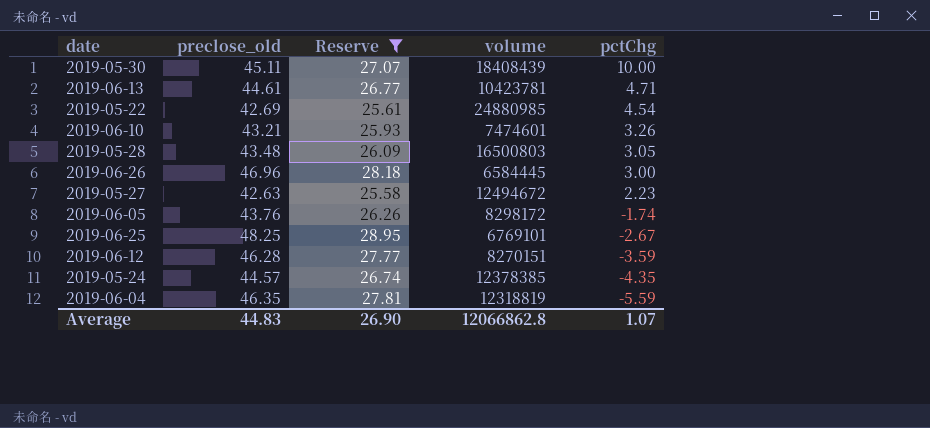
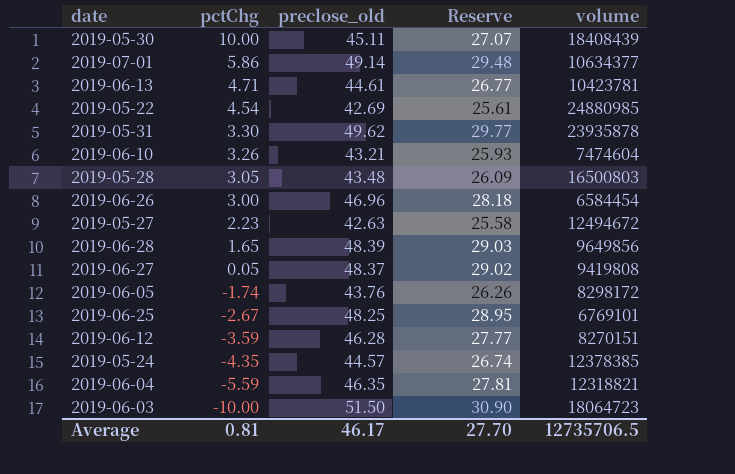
filter: Reserve <= 28.95 -> none
column pctChg | position: 5 -> 2
2019-06-10 | volume: 7474601 -> 7474604
2019-06-26 | volume: 6584445 -> 6584454
2019-06-04 | volume: 12318819 -> 12318821
Average | pctChg: 1.07 -> 0.81
Average | preclose_old: 44.83 -> 46.17
Average | Reserve: 26.90 -> 27.70
Average | volume: 12066862.8 -> 12735706.5

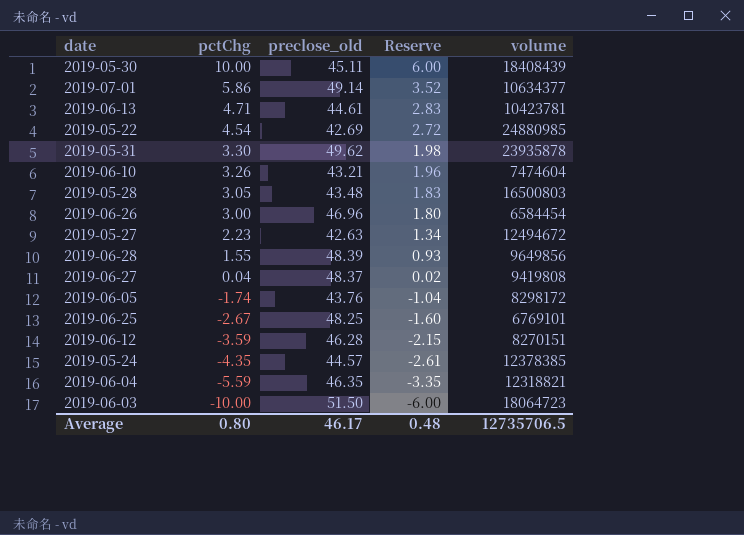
column Reserve | formula: [preclose_old] * 0.6 -> [pctChg] * 0.6
2019-06-28 | pctChg: 1.65 -> 1.55
2019-06-27 | pctChg: 0.05 -> 0.04
Average | pctChg: 0.81 -> 0.80
Average | Reserve: 27.70 -> 0.48

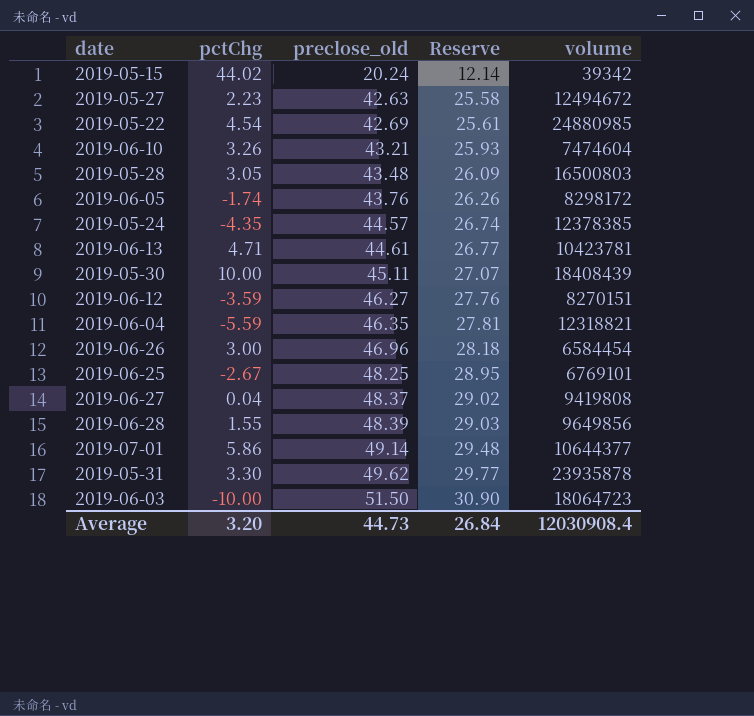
row order: pctChg descending -> preclose_old ascending
column Reserve | formula: [pctChg] * 0.6 -> [preclose_old] * 0.6
row 2019-05-15: none -> 44.02 | 20.24 | 12.14 | 39342
2019-06-12 | preclose_old: 46.28 -> 46.27
2019-07-01 | volume: 10634377 -> 10644377
Average | pctChg: 0.80 -> 3.20
Average | preclose_old: 46.17 -> 44.73
Average | Reserve: 0.48 -> 26.84
Average | volume: 12735706.5 -> 12030908.4

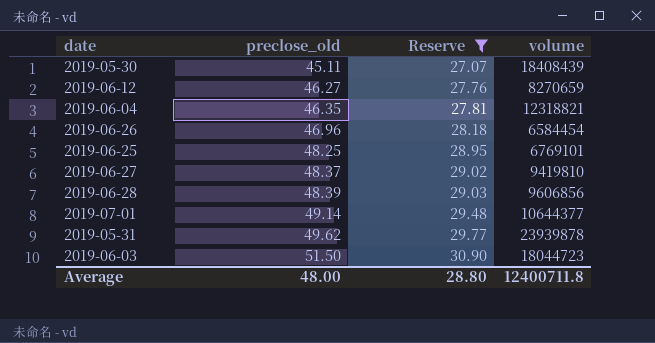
filter: none -> Reserve >= 27.07
column pctChg | position: 2 -> none
2019-06-12 | volume: 8270151 -> 8270659
2019-06-27 | volume: 9419808 -> 9419810
2019-06-28 | volume: 9649856 -> 9606856
2019-05-31 | volume: 23935878 -> 23939878
2019-06-03 | volume: 18064723 -> 18044723
Average | preclose_old: 44.73 -> 48.00
Average | Reserve: 26.84 -> 28.80
Average | volume: 12030908.4 -> 12400711.8

